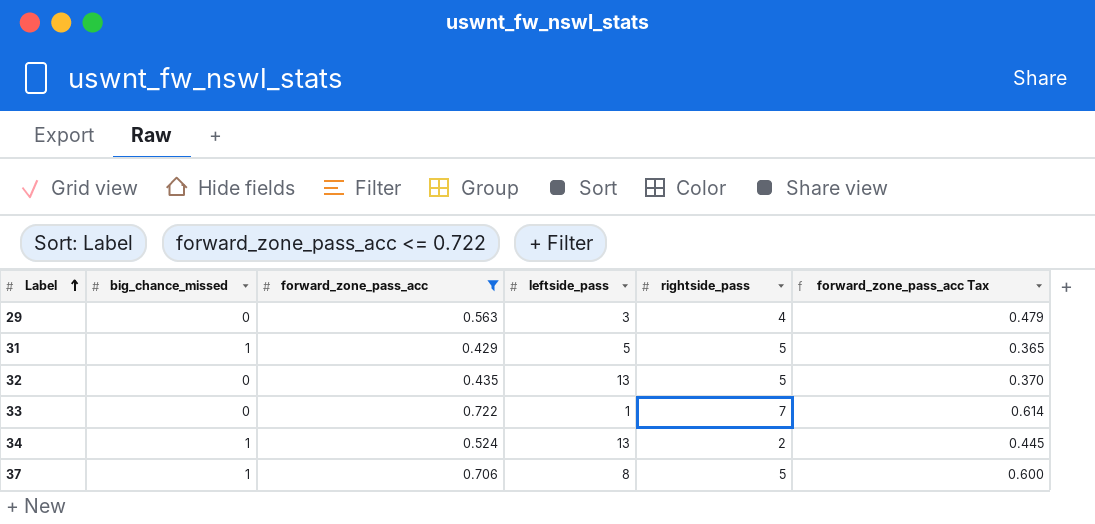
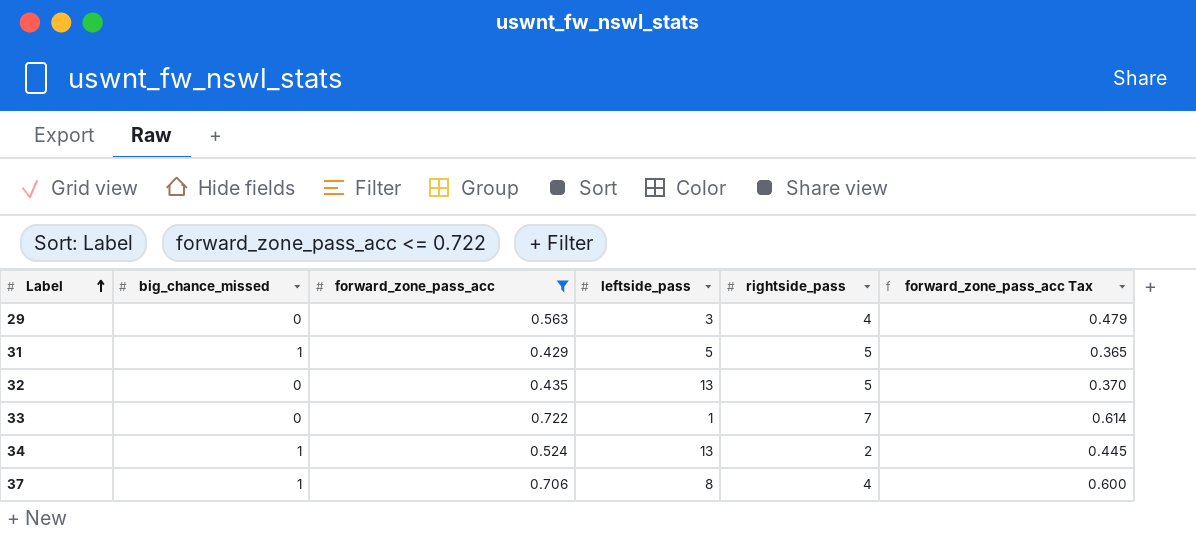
37 | rightside_pass: 5 -> 4

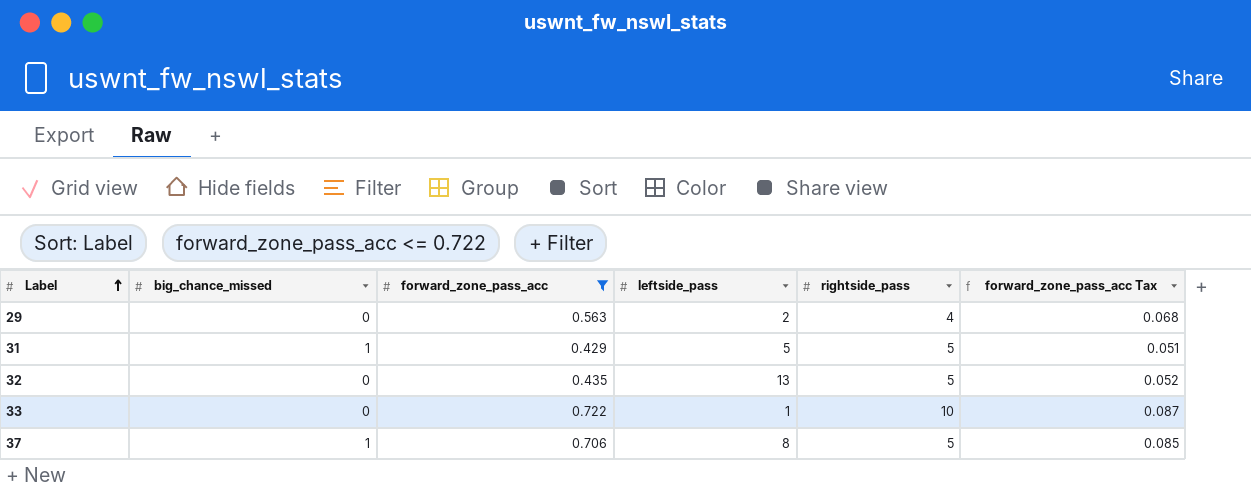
column forward_zone_pass_acc Tax | formula: [forward_zone_pass_acc] * 0.85 -> [forward_zone_pass_acc] * 0.12
row 34: 1 | 0.524 | 13 | 2 | 0.445 -> none
29 | leftside_pass: 3 -> 2
33 | rightside_pass: 7 -> 10
37 | rightside_pass: 4 -> 5

